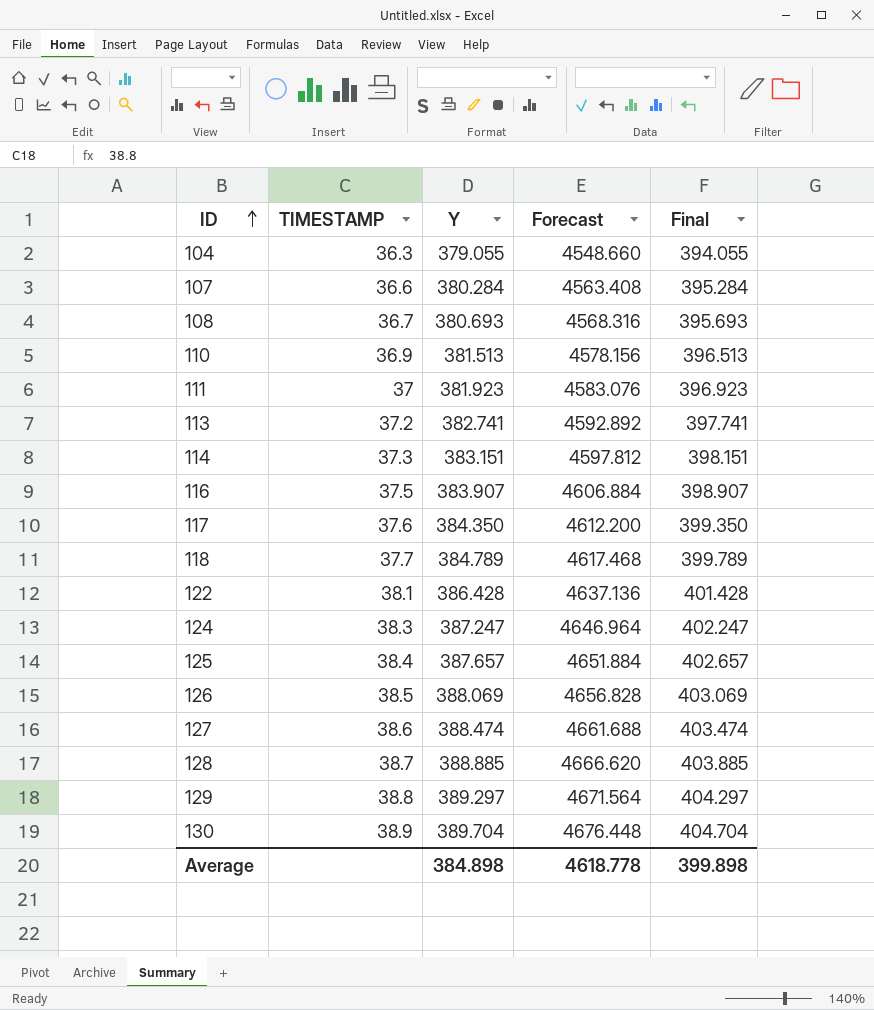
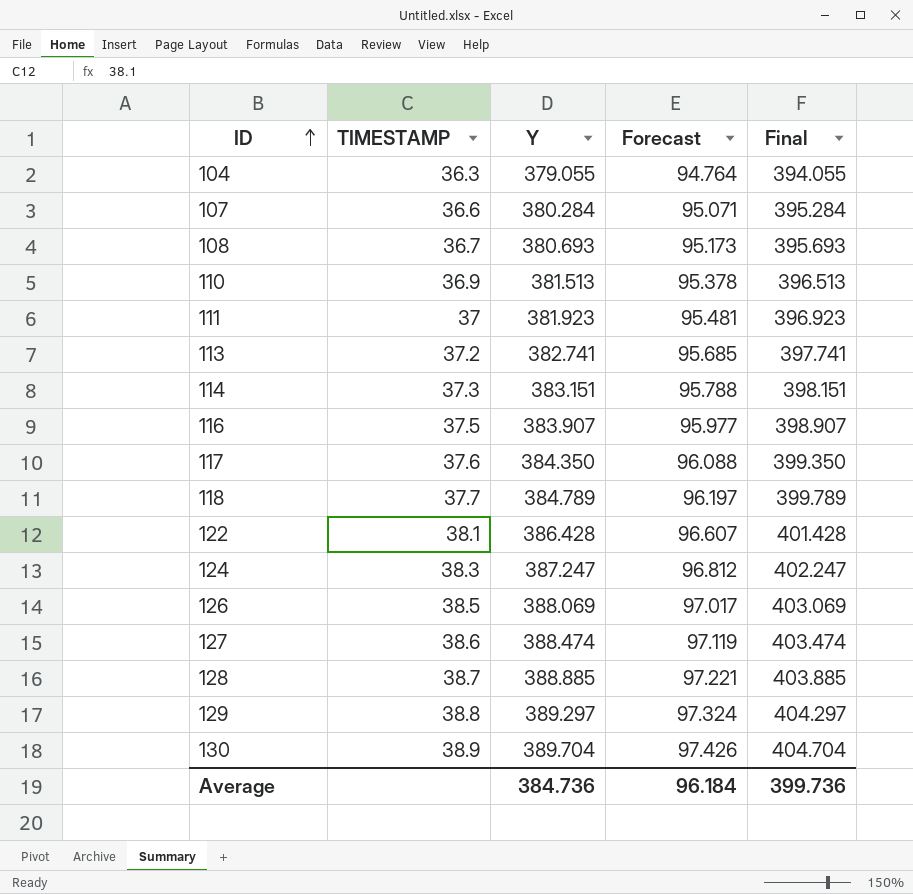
column Forecast | formula: [Y] * 12 -> [Y] * 0.25
row 125: 38.4 | 387.657 | 4651.884 | 402.657 -> none
Average | Y: 384.898 -> 384.736
Average | Forecast: 4618.778 -> 96.184
Average | Final: 399.898 -> 399.736

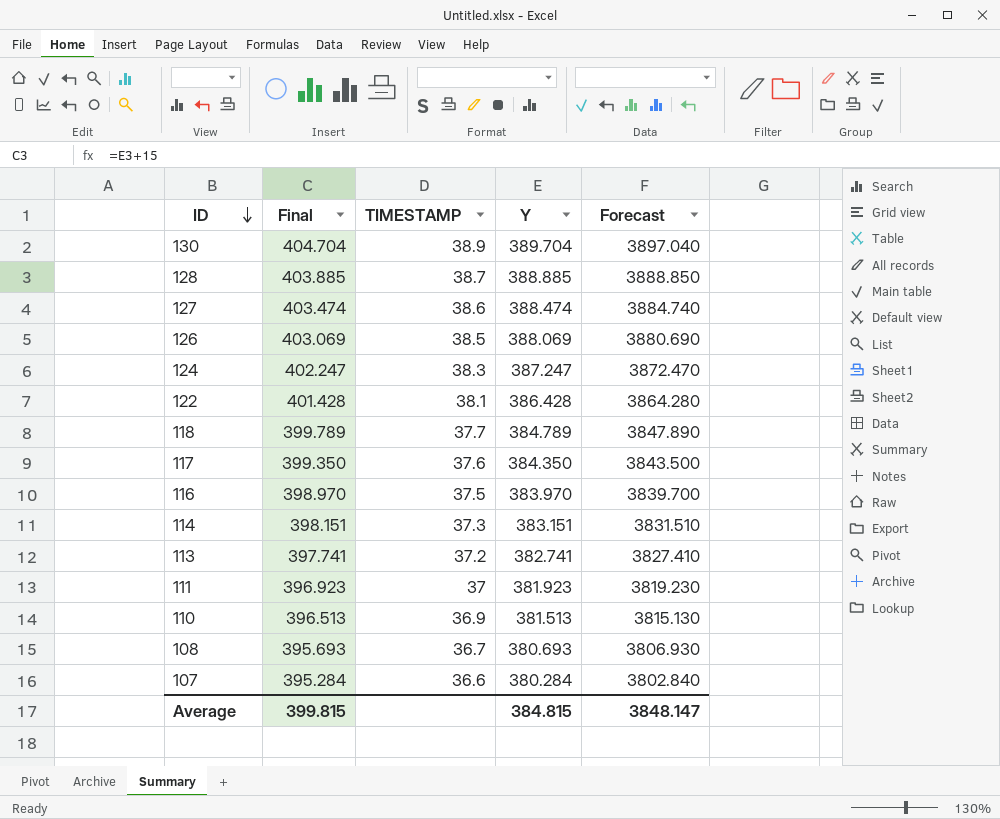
row order: ID ascending -> ID descending
column Final | position: 5 -> 2
column Forecast | formula: [Y] * 0.25 -> [Y] * 10
row 104: 36.3 | 379.055 | 94.764 | 394.055 -> none
row 129: 38.8 | 389.297 | 97.324 | 404.297 -> none
116 | Final: 398.907 -> 398.970
116 | Y: 383.907 -> 383.970
Average | Final: 399.736 -> 399.815
Average | Y: 384.736 -> 384.815
Average | Forecast: 96.184 -> 3848.147

